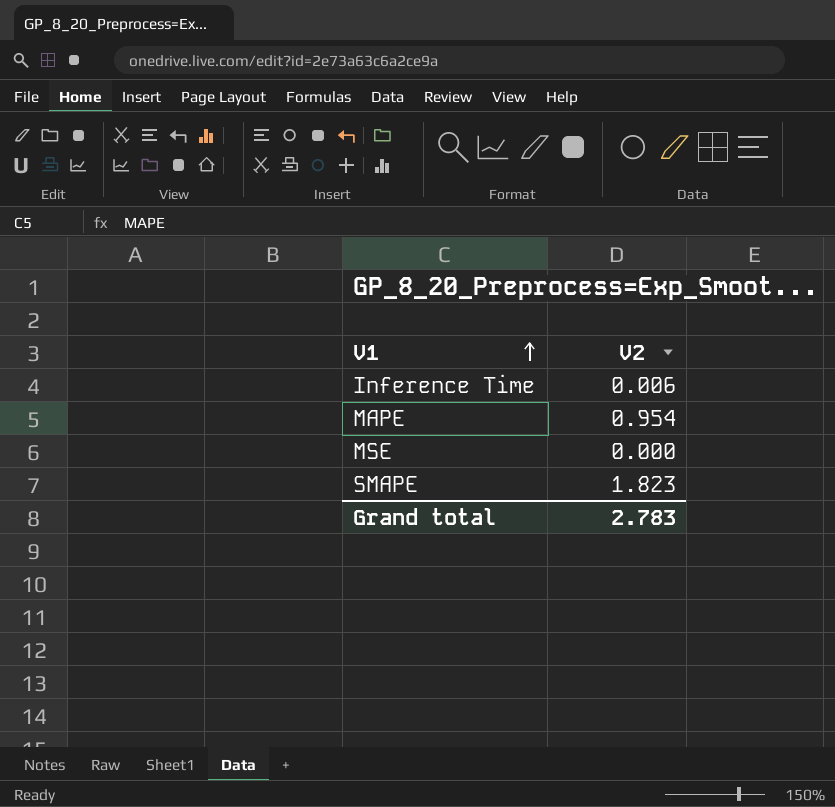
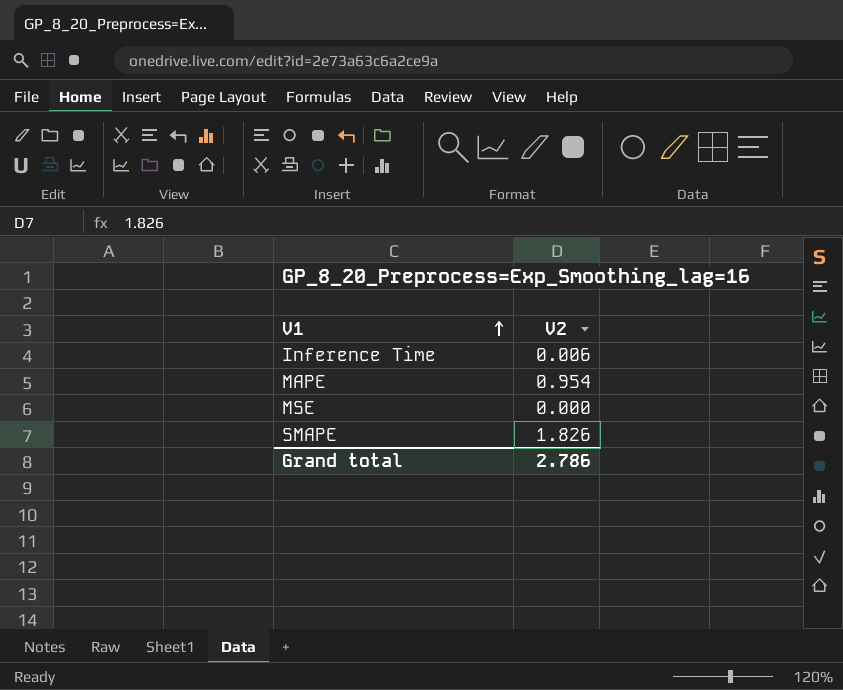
SMAPE | V2: 1.823 -> 1.826
Grand total | V2: 2.783 -> 2.786

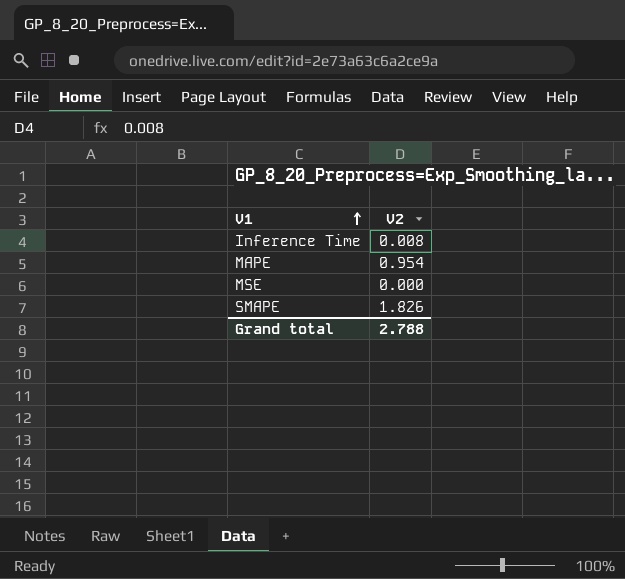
Inference Time | V2: 0.006 -> 0.008
Grand total | V2: 2.786 -> 2.788

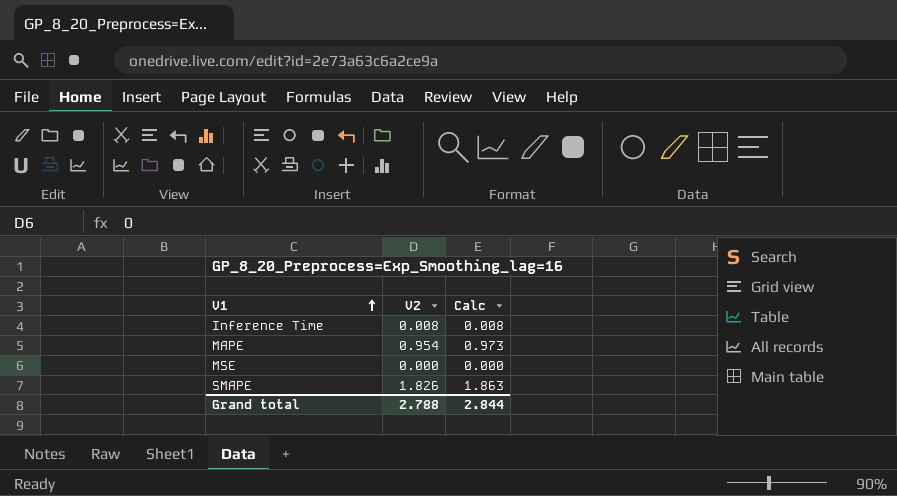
column Calc | formula: none -> [V2] * 1.02

